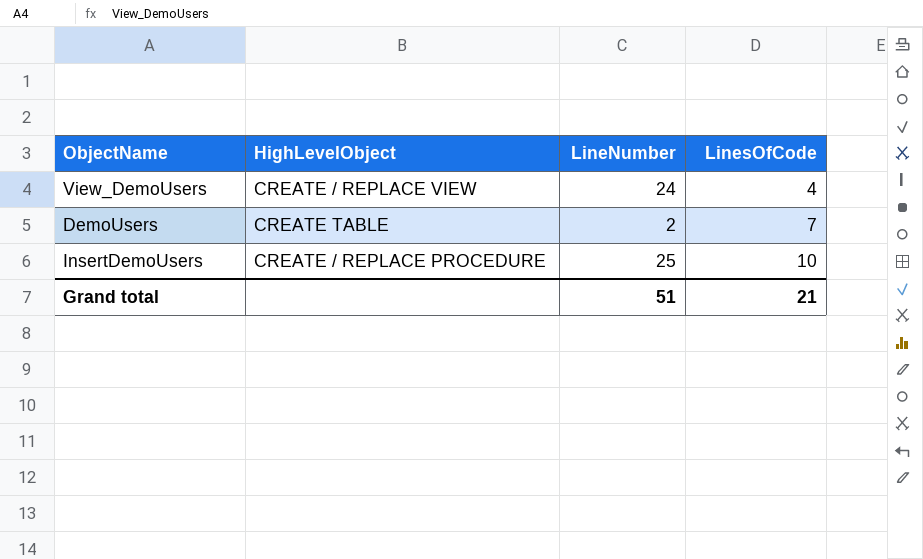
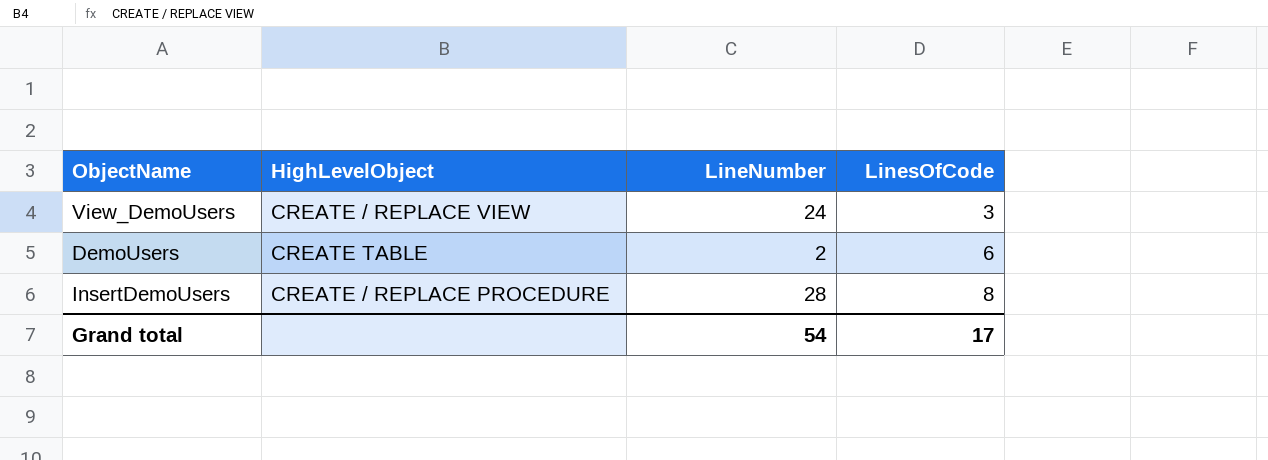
View_DemoUsers | LinesOfCode: 4 -> 3
DemoUsers | LinesOfCode: 7 -> 6
InsertDemoUsers | LineNumber: 25 -> 28
InsertDemoUsers | LinesOfCode: 10 -> 8
Grand total | LineNumber: 51 -> 54
Grand total | LinesOfCode: 21 -> 17

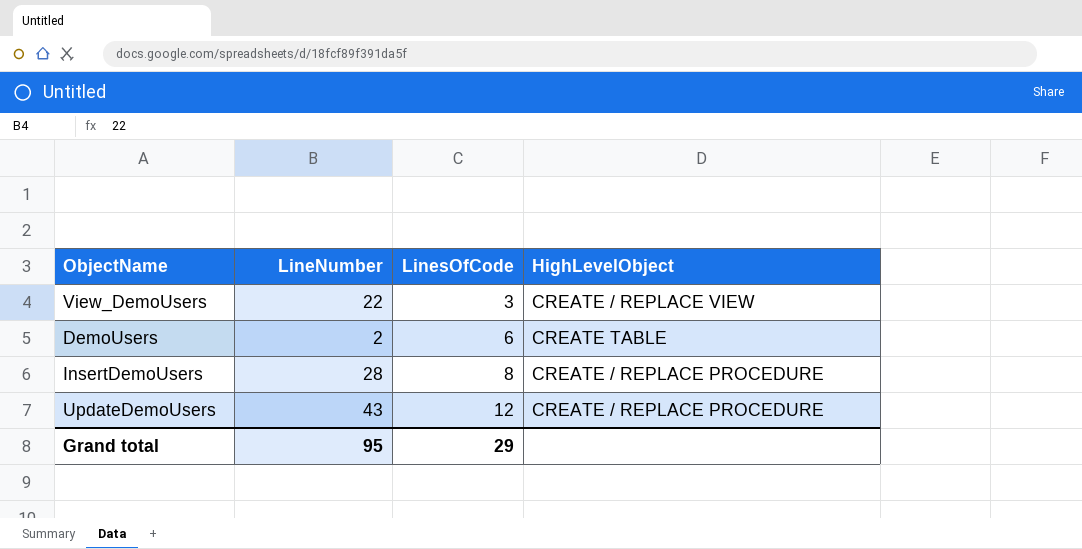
column HighLevelObject | position: 2 -> 4
View_DemoUsers | LineNumber: 24 -> 22
row UpdateDemoUsers: none -> 43 | 12 | CREATE / REPLACE PROCEDURE
Grand total | LineNumber: 54 -> 95
Grand total | LinesOfCode: 17 -> 29

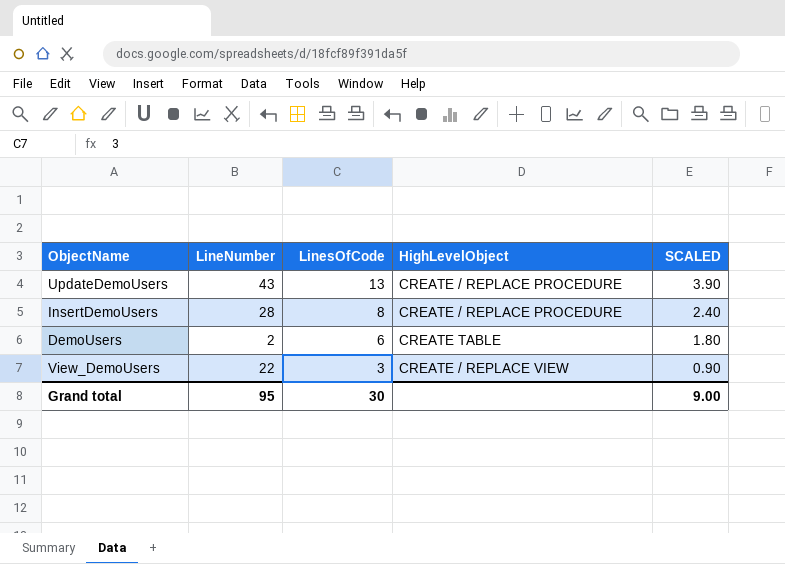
row order: LinesOfCode ascending -> LinesOfCode descending
column SCALED | formula: none -> [LinesOfCode] * 0.3
UpdateDemoUsers | LinesOfCode: 12 -> 13
Grand total | LinesOfCode: 29 -> 30

